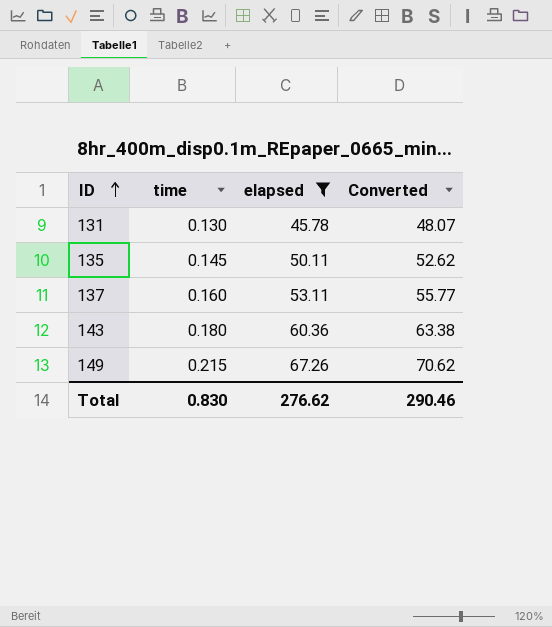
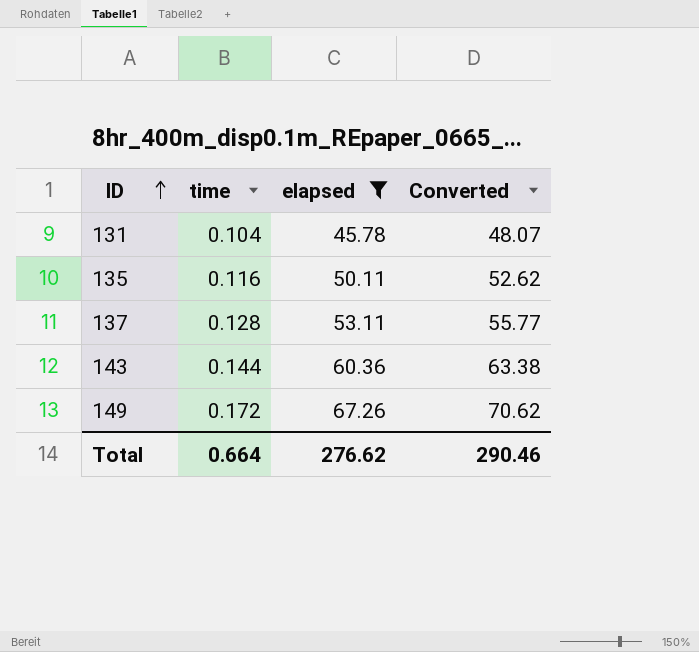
131 | time: 0.130 -> 0.104
135 | time: 0.145 -> 0.116
137 | time: 0.160 -> 0.128
143 | time: 0.180 -> 0.144
149 | time: 0.215 -> 0.172
Total | time: 0.830 -> 0.664

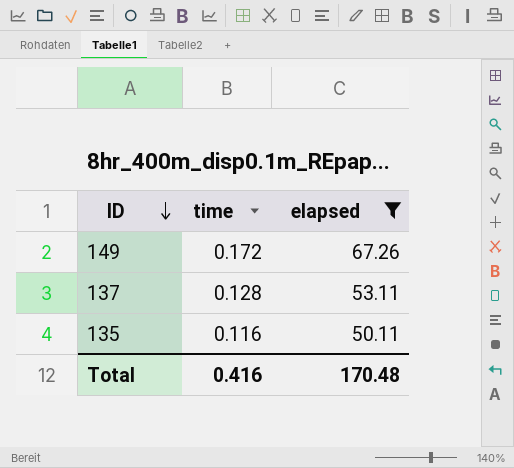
row order: ID ascending -> ID descending
column Converted | formula: [elapsed] * 1.05 -> none
row 131: 0.104 | 45.78 | 48.07 -> none
row 143: 0.144 | 60.36 | 63.38 -> none
Total | time: 0.664 -> 0.416
Total | elapsed: 276.62 -> 170.48

